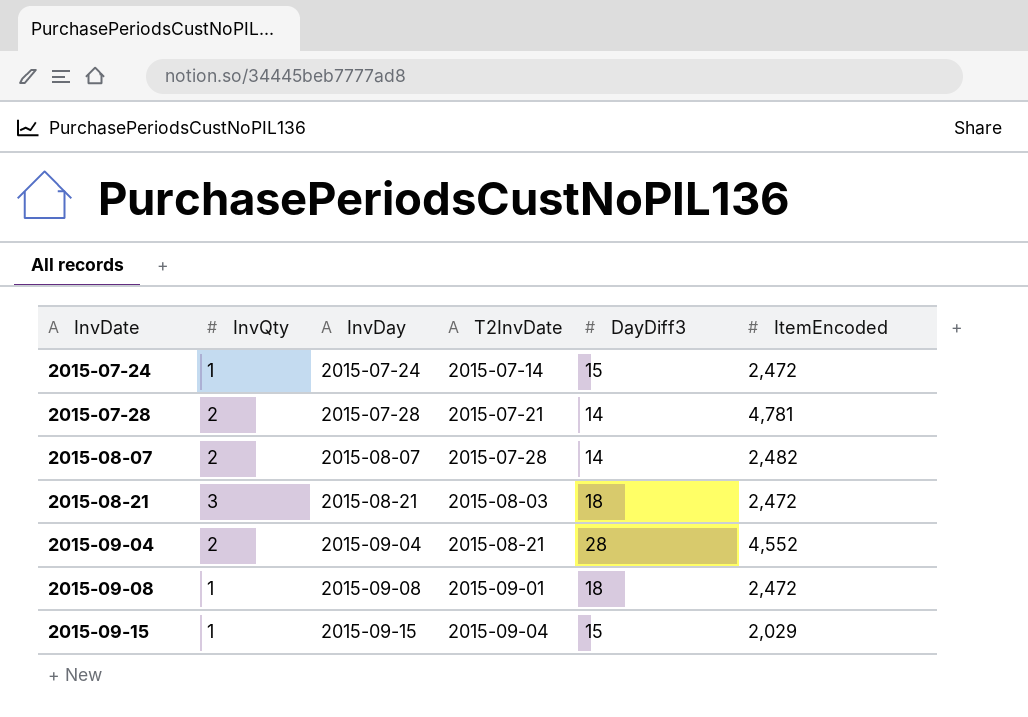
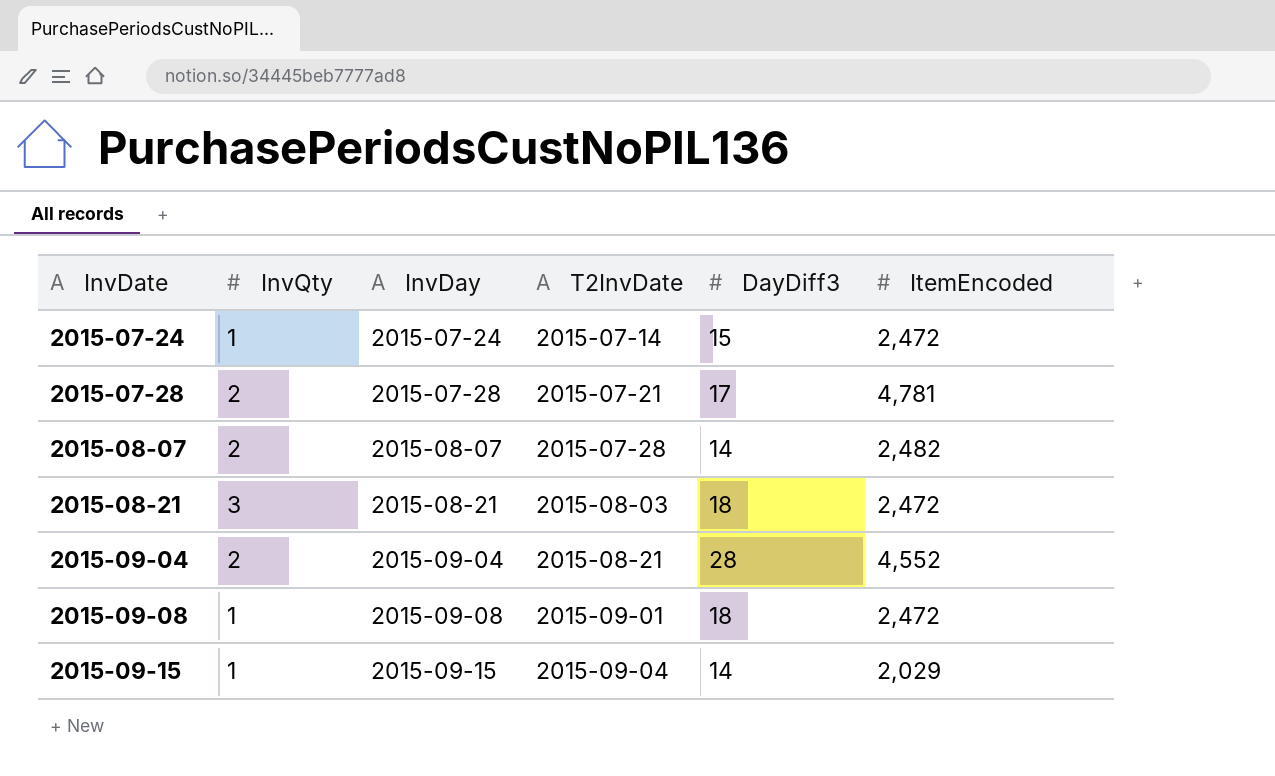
2015-07-28 | DayDiff3: 14 -> 17
2015-09-15 | DayDiff3: 15 -> 14

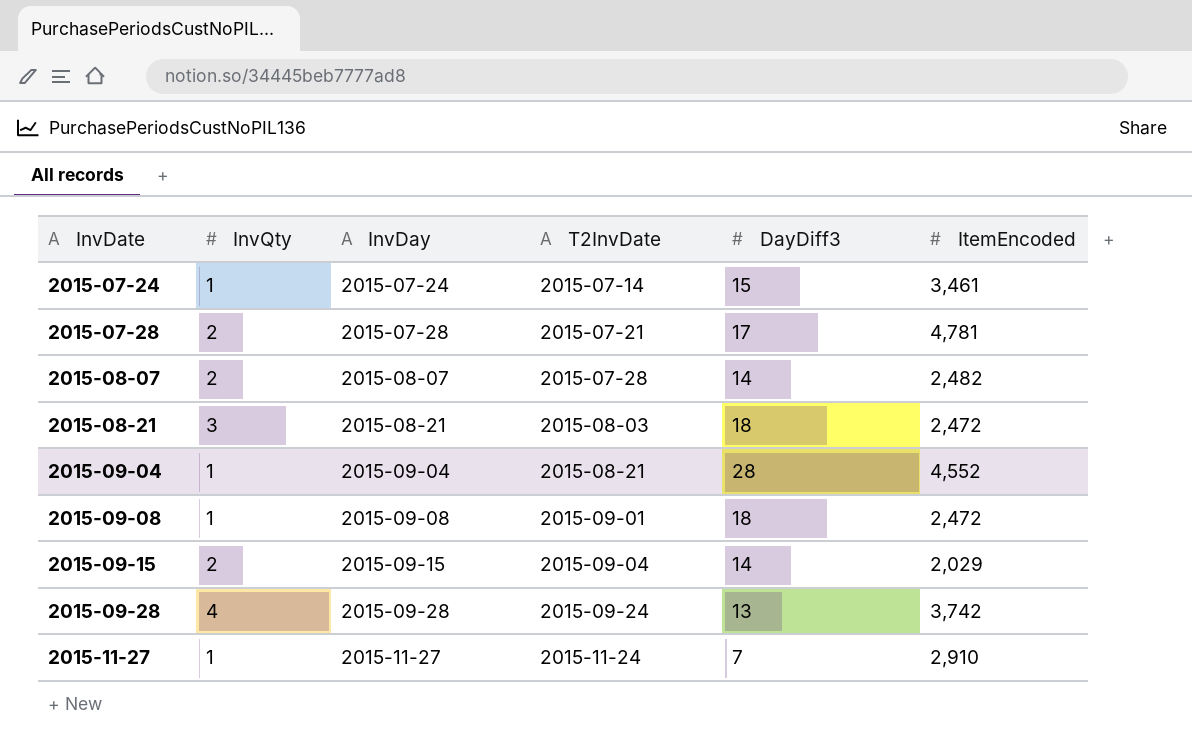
2015-07-24 | ItemEncoded: 2,472 -> 3,461
2015-09-04 | InvQty: 2 -> 1
2015-09-15 | InvQty: 1 -> 2
row 2015-09-28: none -> 4 | 2015-09-28 | 2015-09-24 | 13 | 3,742
row 2015-11-27: none -> 1 | 2015-11-27 | 2015-11-24 | 7 | 2,910

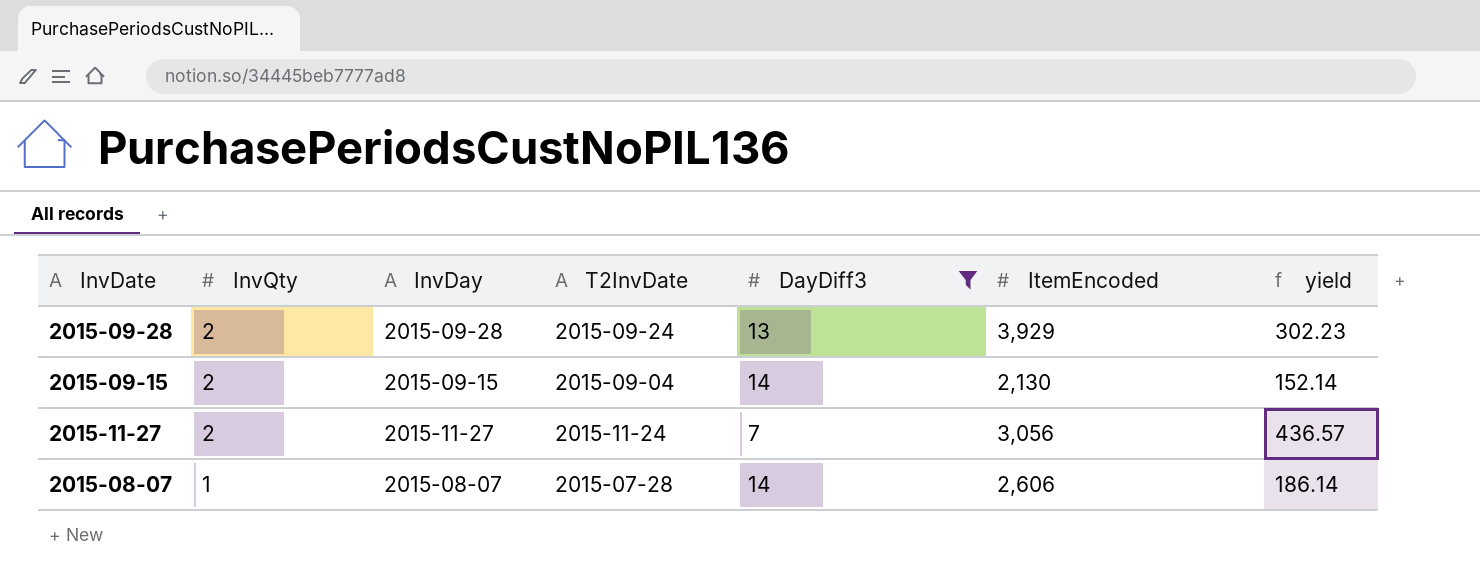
filter: none -> DayDiff3 <= 14
row order: InvDate ascending -> InvQty descending
column yield | formula: none -> [ItemEncoded] / [DayDiff3]
2015-09-28 | InvQty: 4 -> 2
2015-09-28 | ItemEncoded: 3,742 -> 3,929
2015-09-15 | ItemEncoded: 2,029 -> 2,130
2015-11-27 | InvQty: 1 -> 2
2015-11-27 | ItemEncoded: 2,910 -> 3,056
2015-08-07 | InvQty: 2 -> 1
2015-08-07 | ItemEncoded: 2,482 -> 2,606

